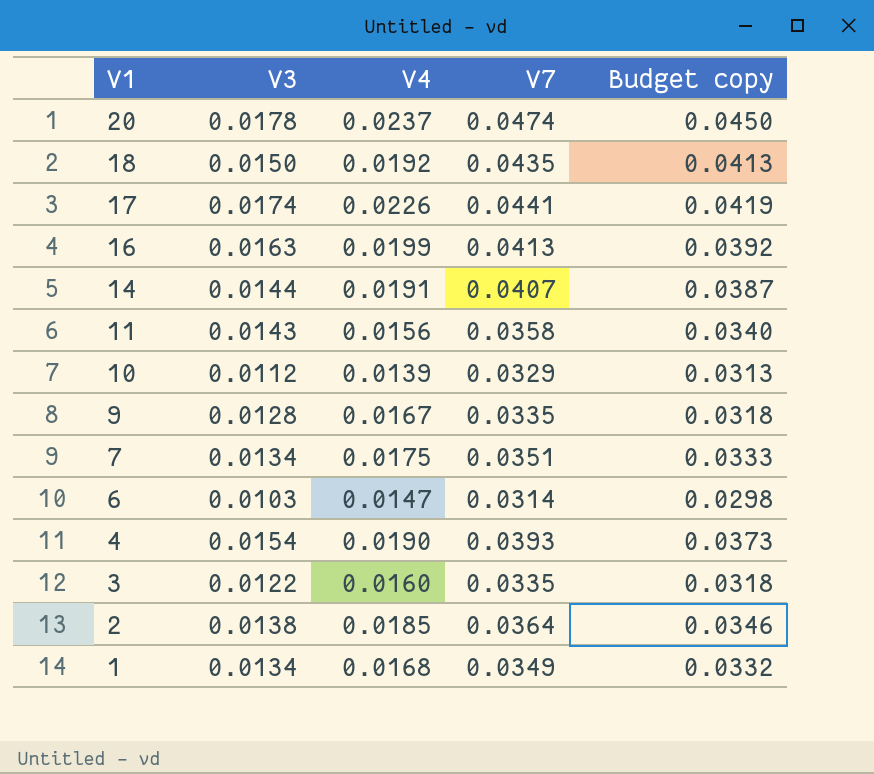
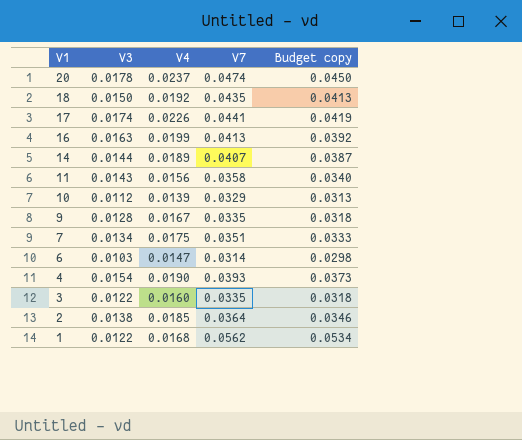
14 | V4: 0.0191 -> 0.0189
1 | V3: 0.0134 -> 0.0122
1 | V7: 0.0349 -> 0.0562
1 | Budget copy: 0.0332 -> 0.0534

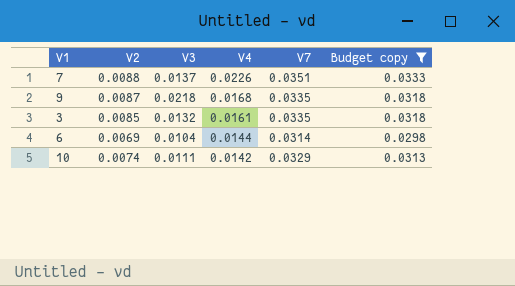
filter: none -> Budget copy <= 0.0333
row order: V1 descending -> V4 descending
column V2 | position: none -> 2
7 | V3: 0.0134 -> 0.0137
7 | V4: 0.0175 -> 0.0226
9 | V3: 0.0128 -> 0.0218
9 | V4: 0.0167 -> 0.0168
3 | V3: 0.0122 -> 0.0132
3 | V4: 0.0160 -> 0.0161
6 | V3: 0.0103 -> 0.0104
6 | V4: 0.0147 -> 0.0144
10 | V3: 0.0112 -> 0.0111
10 | V4: 0.0139 -> 0.0142

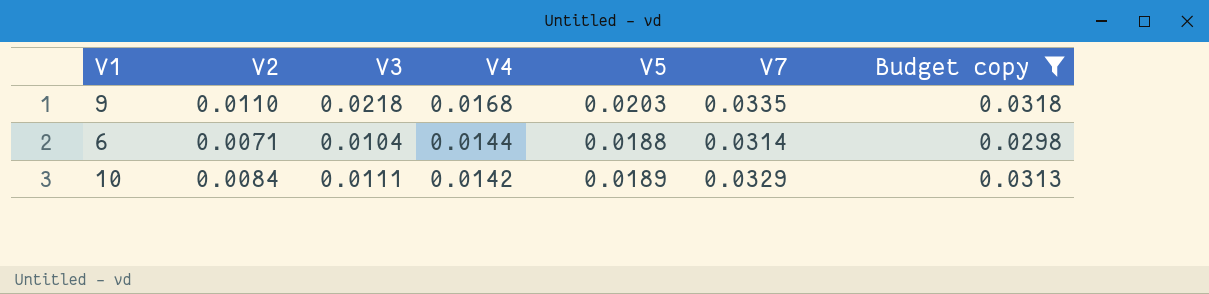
column V5 | position: none -> 5
row 7: 0.0088 | 0.0137 | 0.0226 | 0.0351 | 0.0333 -> none
row 3: 0.0085 | 0.0132 | 0.0161 | 0.0335 | 0.0318 -> none
9 | V2: 0.0087 -> 0.0110
6 | V2: 0.0069 -> 0.0071
10 | V2: 0.0074 -> 0.0084

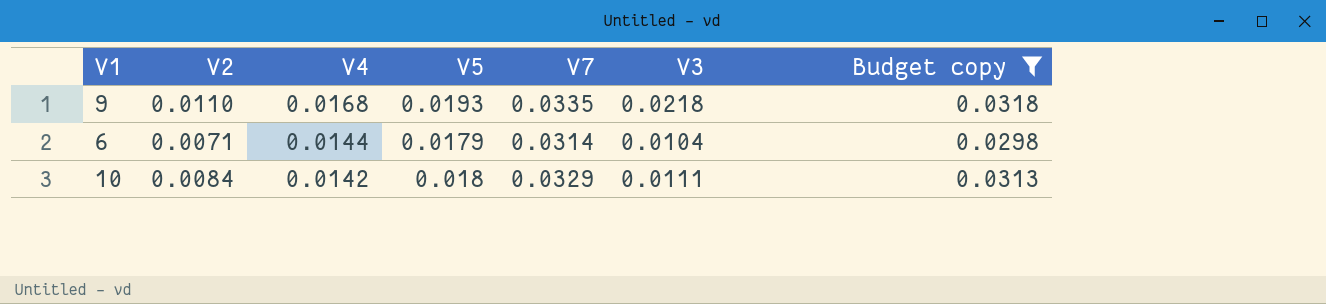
column V3 | position: 3 -> 6
9 | V5: 0.0203 -> 0.0193
6 | V5: 0.0188 -> 0.0179
10 | V5: 0.0189 -> 0.018

